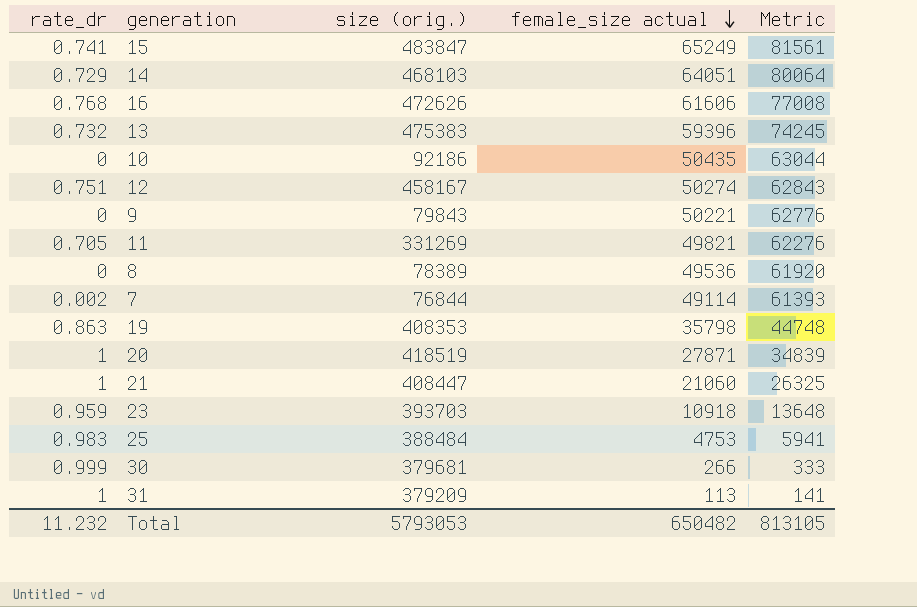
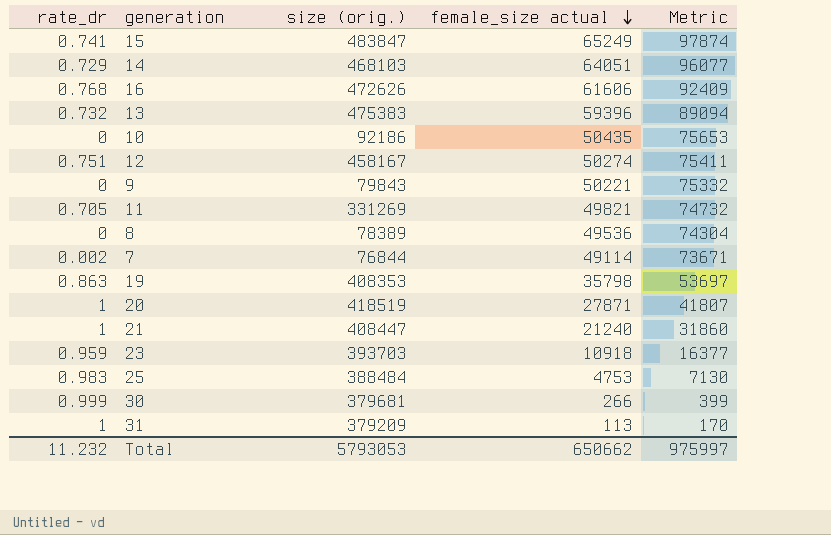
column Metric | formula: [female_size actual] * 1.25 -> [female_size actual] * 1.5
21 | female_size actual: 21060 -> 21240
Total | female_size actual: 650482 -> 650662
Total | Metric: 813105 -> 975997

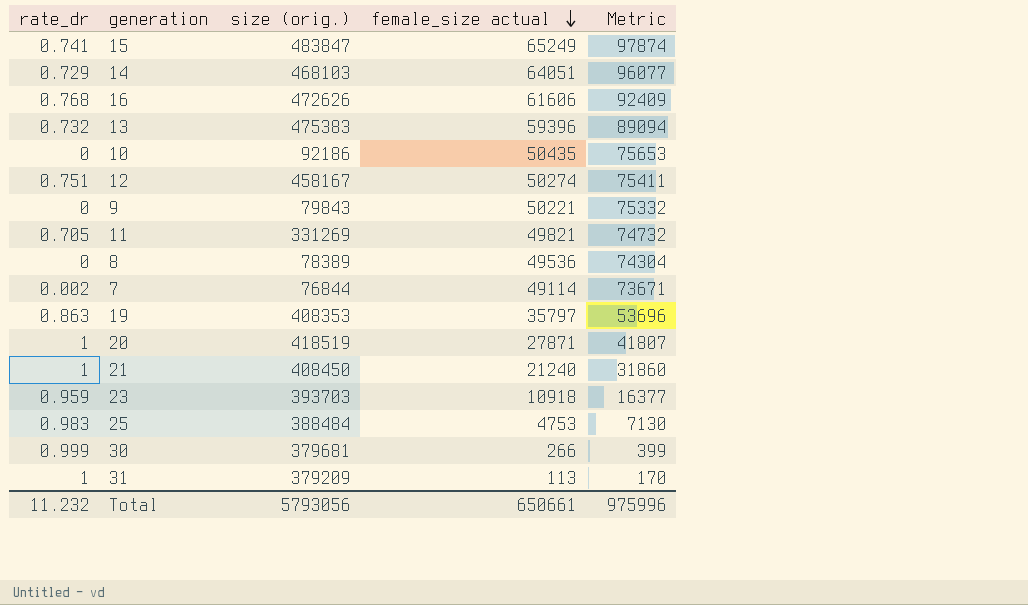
19 | female_size actual: 35798 -> 35797
19 | Metric: 53697 -> 53696
21 | size (orig.): 408447 -> 408450
Total | size (orig.): 5793053 -> 5793056
Total | female_size actual: 650662 -> 650661
Total | Metric: 975997 -> 975996

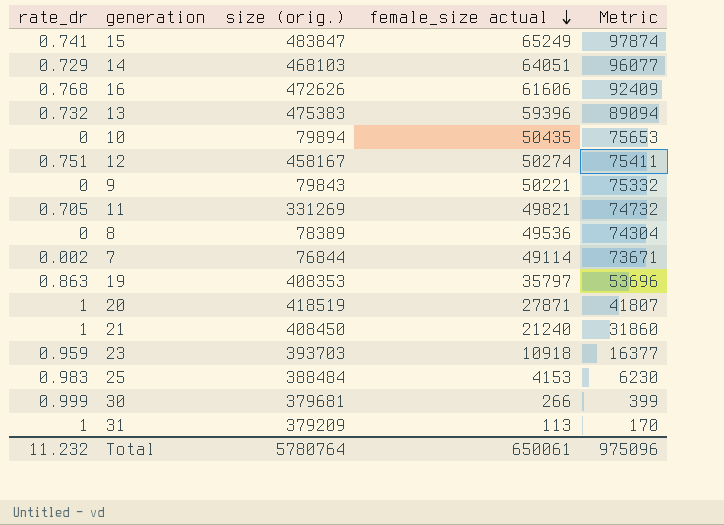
10 | size (orig.): 92186 -> 79894
25 | female_size actual: 4753 -> 4153
25 | Metric: 7130 -> 6230
Total | size (orig.): 5793056 -> 5780764
Total | female_size actual: 650661 -> 650061
Total | Metric: 975996 -> 975096

